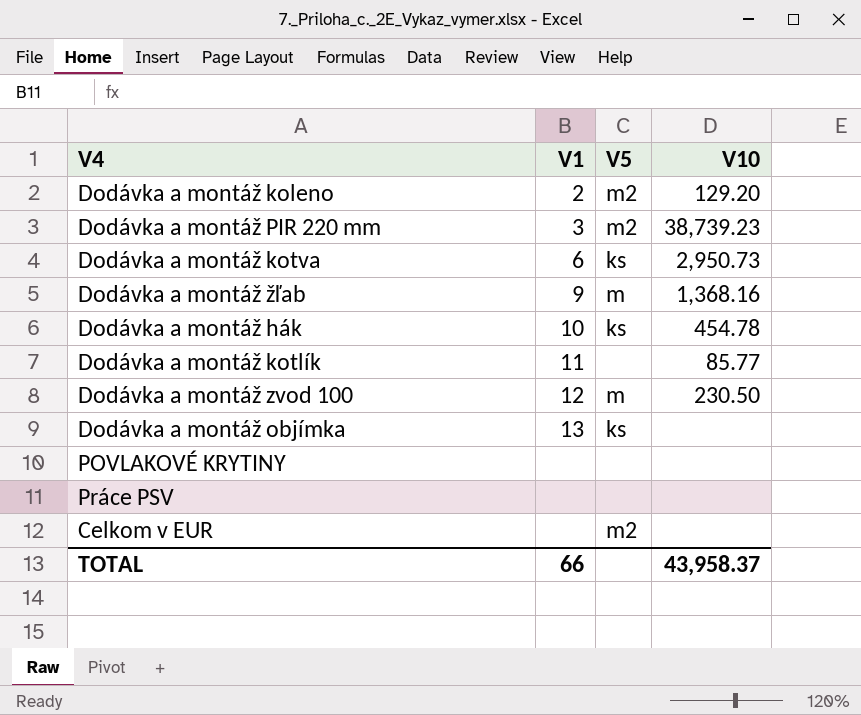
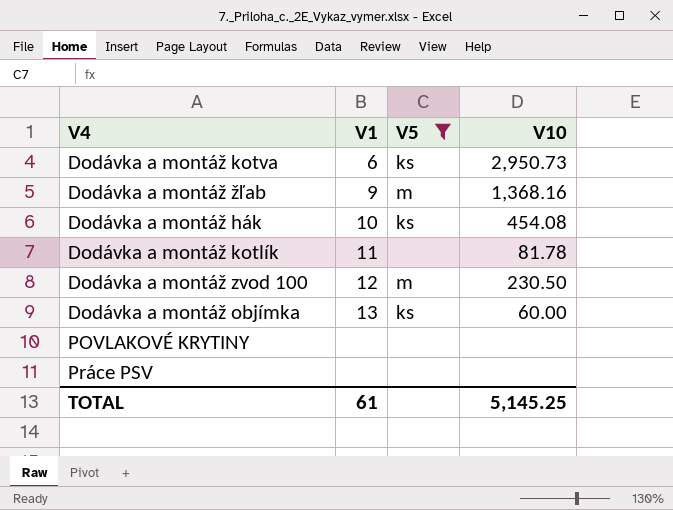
filter: none -> V5 != m2
Dodávka a montáž hák | V10: 454.78 -> 454.08
Dodávka a montáž kotlík | V10: 85.77 -> 81.78
Dodávka a montáž objímka | V10: none -> 60.00
TOTAL | V1: 66 -> 61
TOTAL | V10: 43,958.37 -> 5,145.25

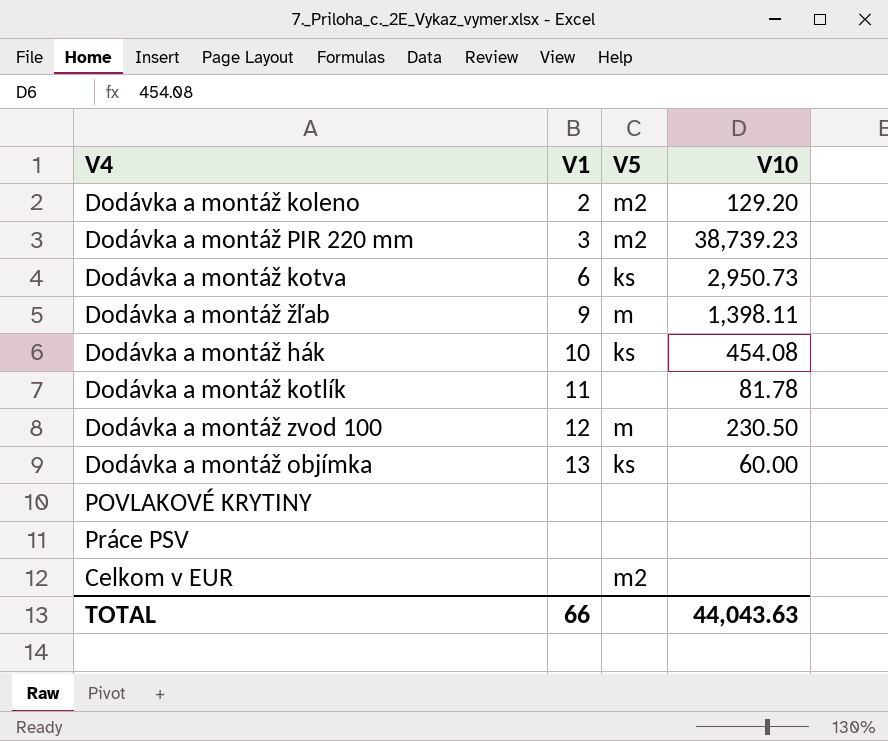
filter: V5 != m2 -> none
Dodávka a montáž žľab | V10: 1,368.16 -> 1,398.11
TOTAL | V1: 61 -> 66
TOTAL | V10: 5,145.25 -> 44,043.63

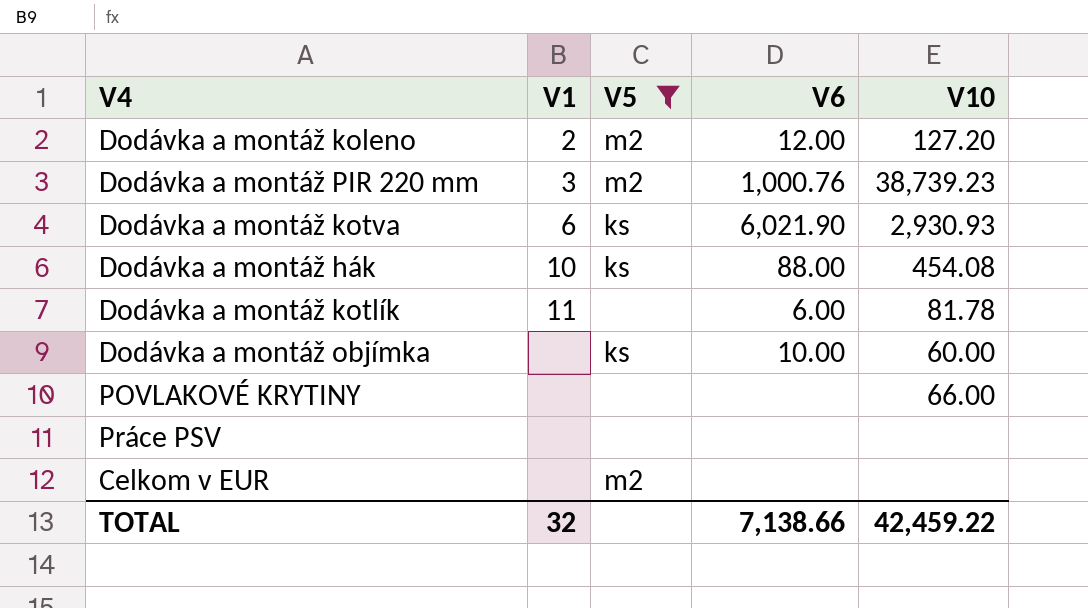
filter: none -> V5 != m
column V6 | position: none -> 4
Dodávka a montáž koleno | V10: 129.20 -> 127.20
Dodávka a montáž kotva | V10: 2,950.73 -> 2,930.93
Dodávka a montáž objímka | V1: 13 -> none
POVLAKOVÉ KRYTINY | V10: none -> 66.00
TOTAL | V1: 66 -> 32
TOTAL | V10: 44,043.63 -> 42,459.22

